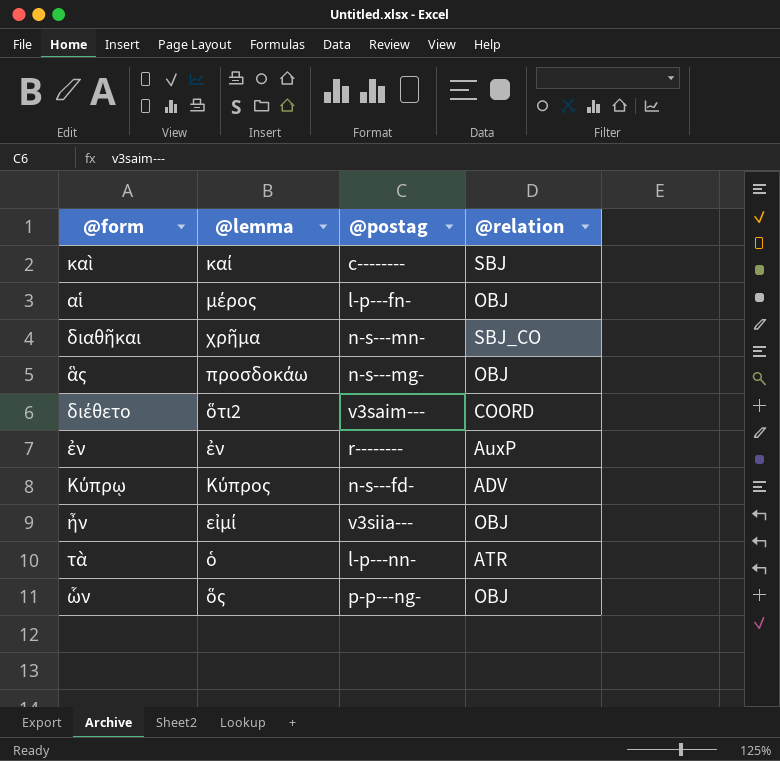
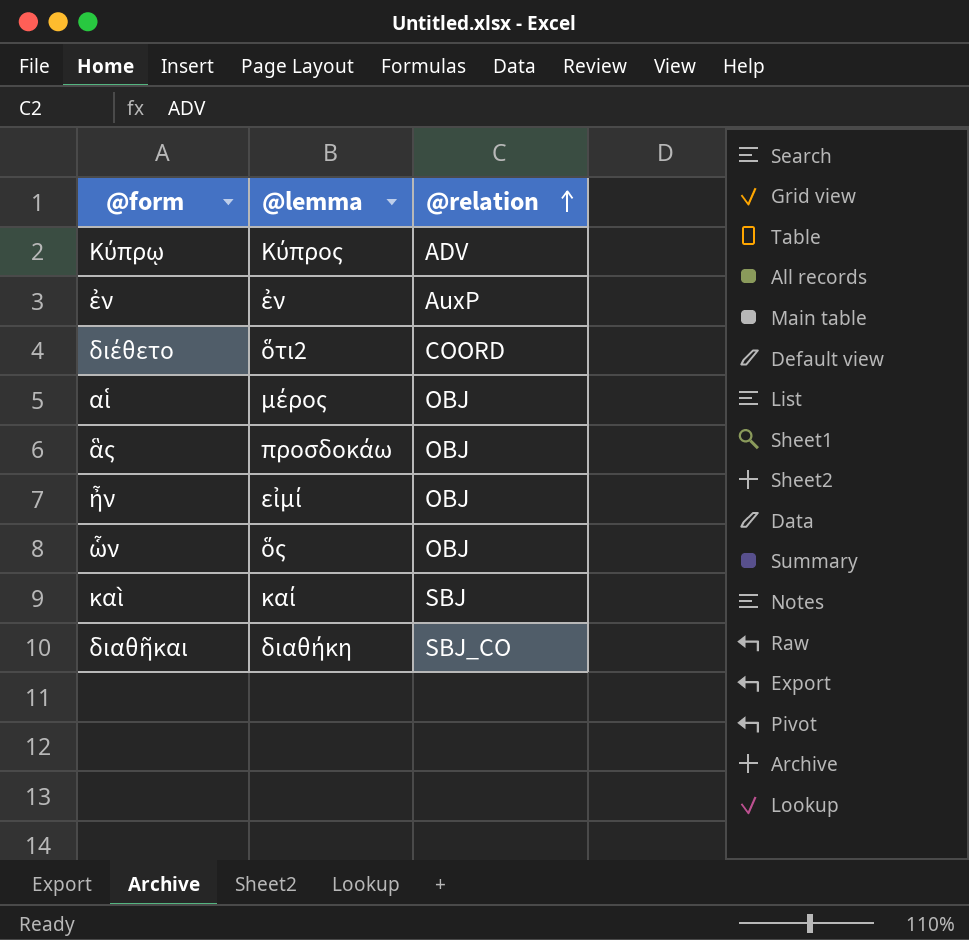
row order: none -> @relation ascending
column @postag | position: 3 -> none
row τὰ: ὁ | l-p---nn- | ATR -> none
διαθῆκαι | @lemma: χρῆμα -> διαθήκη

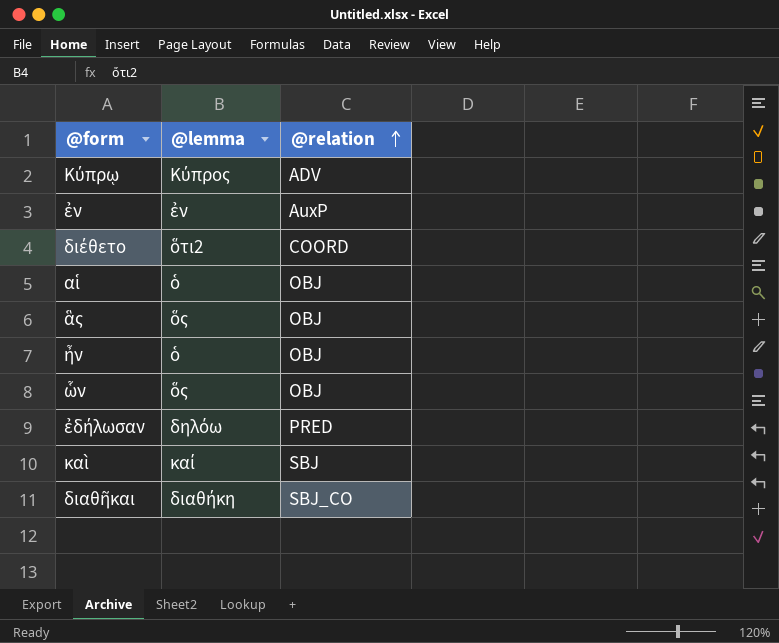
αἱ | @lemma: μέρος -> ὁ
ἃς | @lemma: προσδοκάω -> ὅς
ἦν | @lemma: εἰμί -> ὁ
row ἐδήλωσαν: none -> δηλόω | PRED

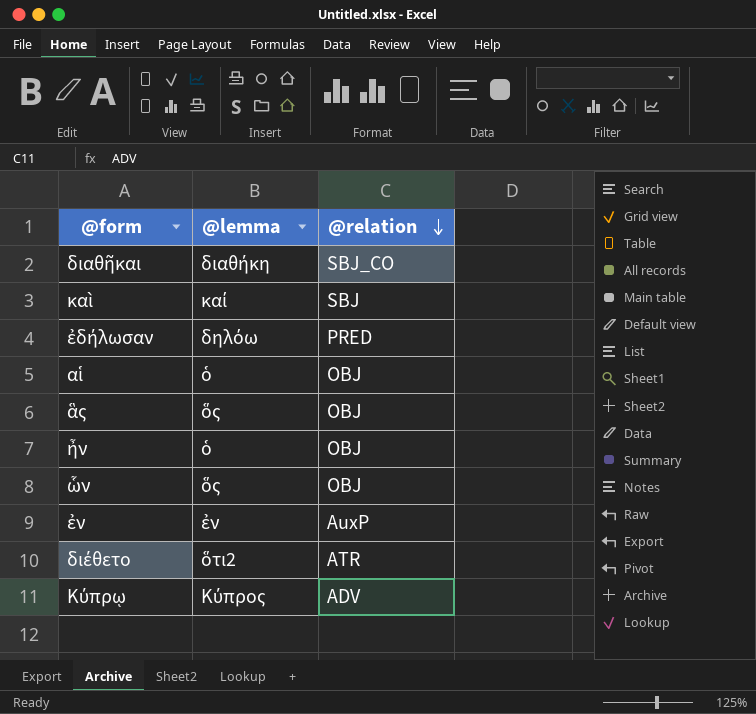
row order: @relation ascending -> @relation descending
διέθετο | @relation: COORD -> ATR

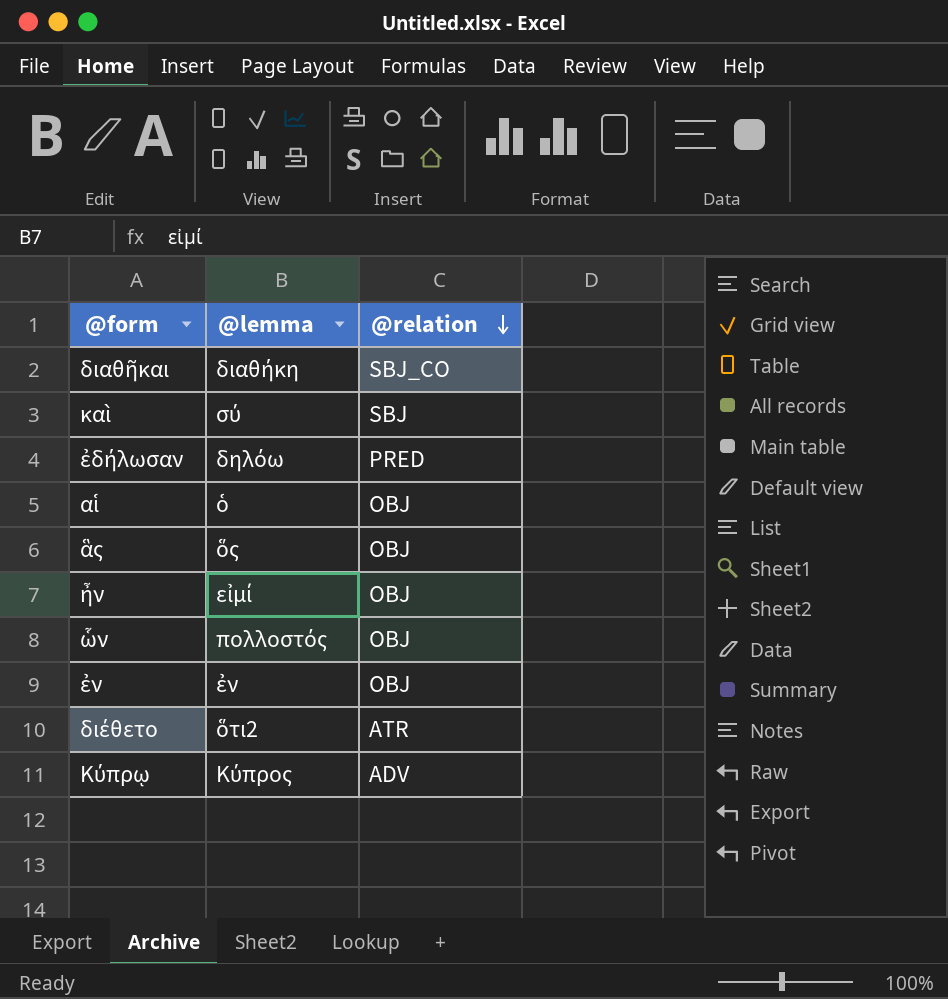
καὶ | @lemma: καί -> σύ
ἦν | @lemma: ὁ -> εἰμί
ὧν | @lemma: ὅς -> πολλοστός
ἐν | @relation: AuxP -> OBJ

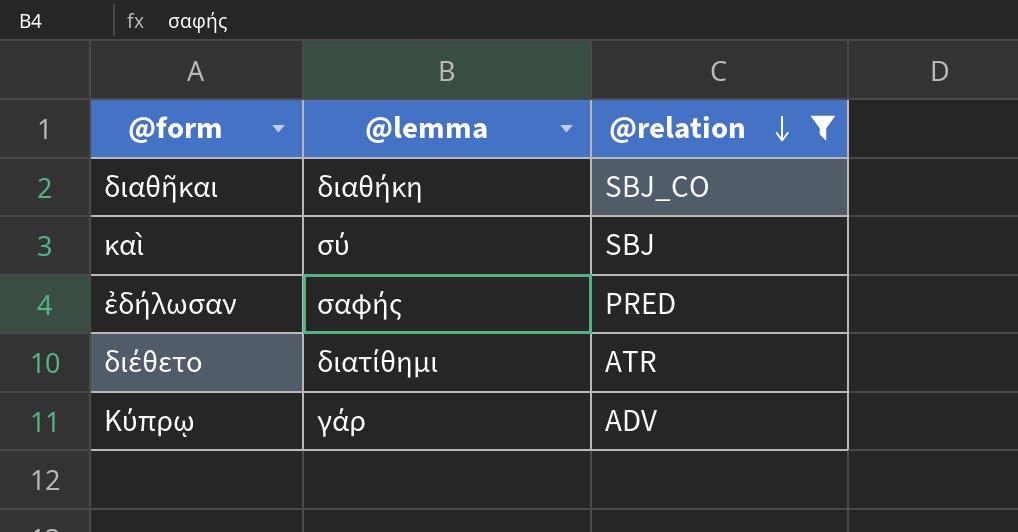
filter: none -> @relation != OBJ
ἐδήλωσαν | @lemma: δηλόω -> σαφής
διέθετο | @lemma: ὅτι2 -> διατίθημι
Κύπρῳ | @lemma: Κύπρος -> γάρ

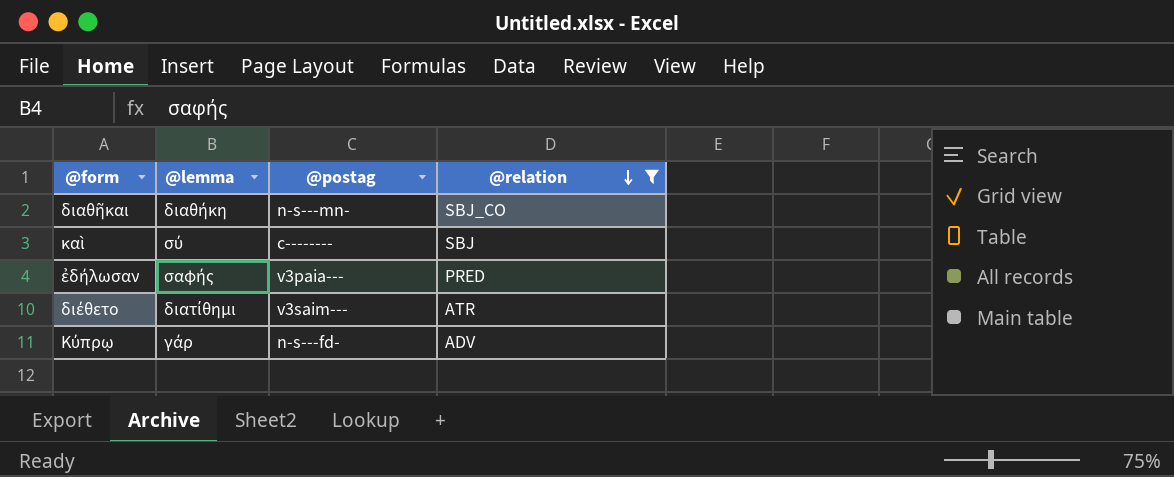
column @postag | position: none -> 3

